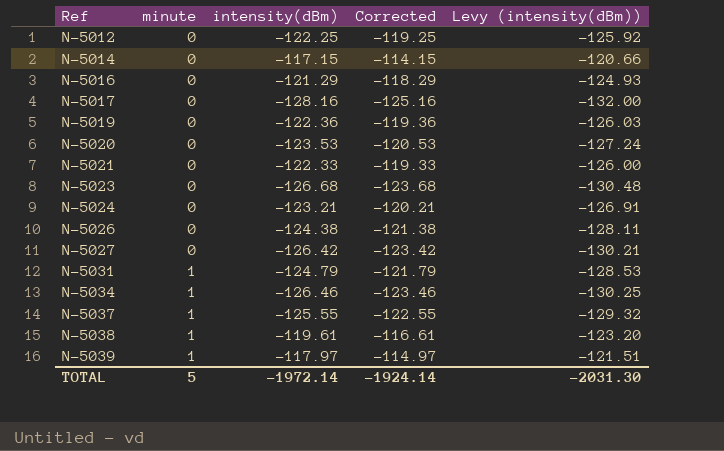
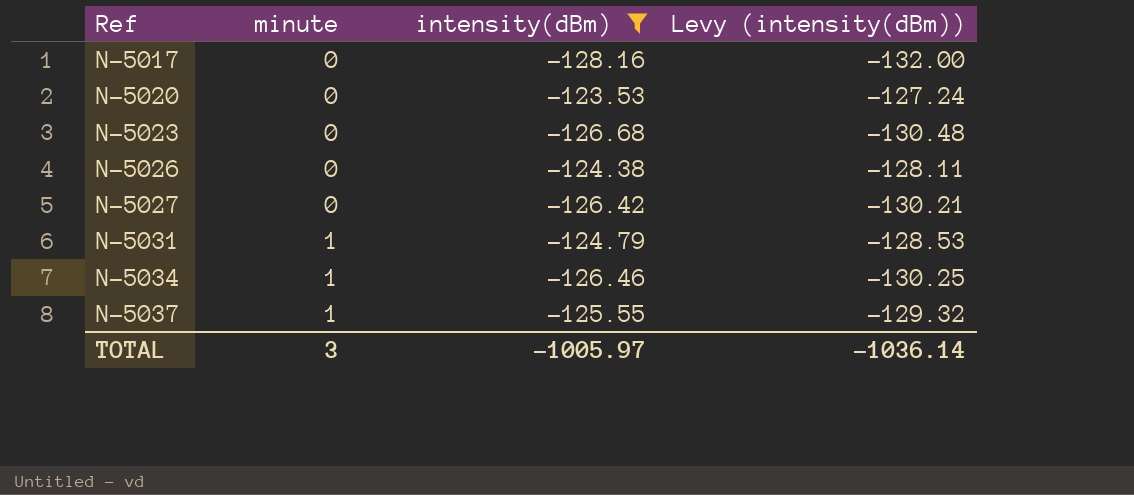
filter: none -> intensity(dBm) <= -123.53
column Corrected | formula: [intensity(dBm)] + 3 -> none
TOTAL | minute: 5 -> 3
TOTAL | intensity(dBm): -1972.14 -> -1005.97
TOTAL | Levy (intensity(dBm)): -2031.30 -> -1036.14

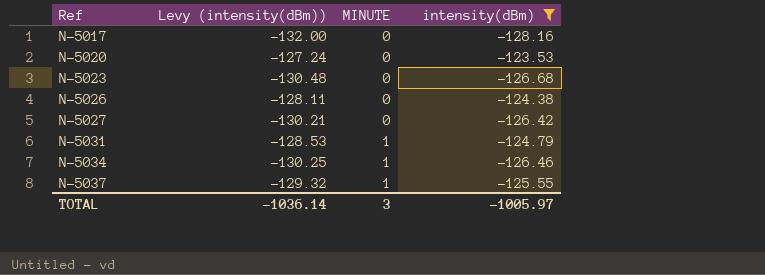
column Levy (intensity(dBm)) | position: 4 -> 2
column name: minute -> MINUTE

